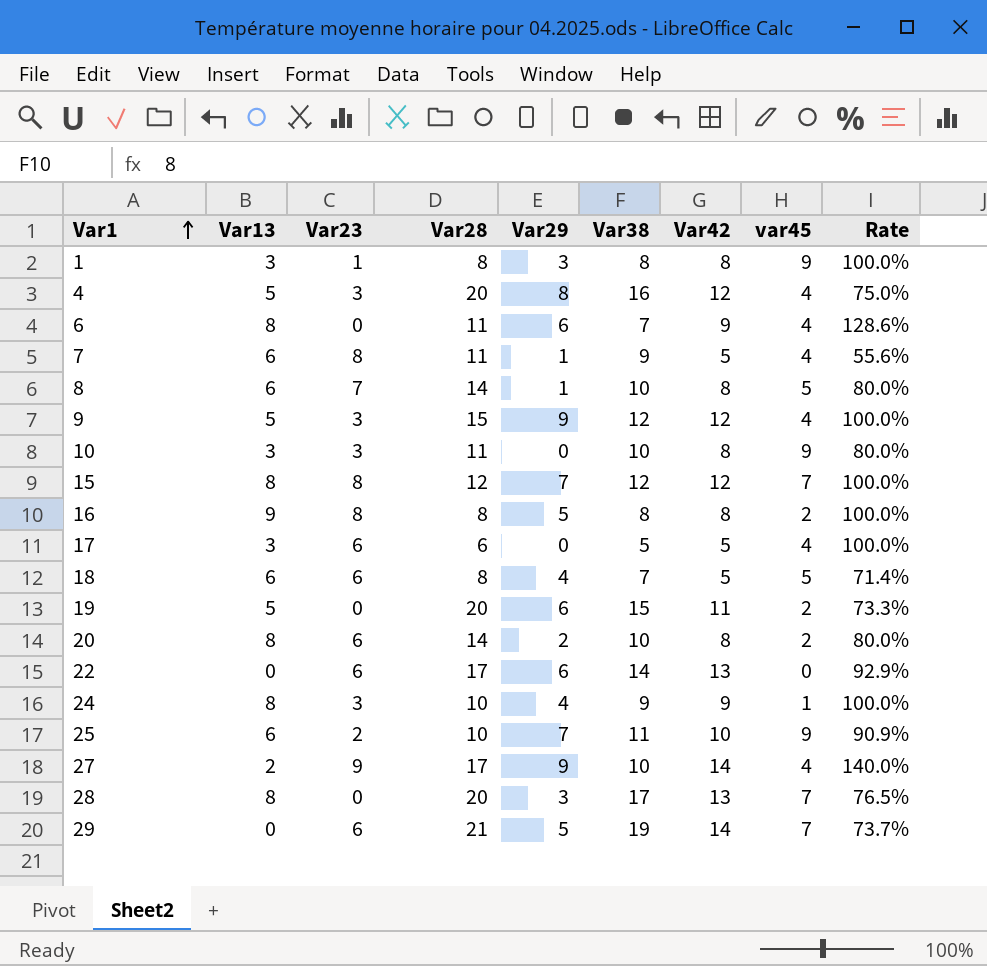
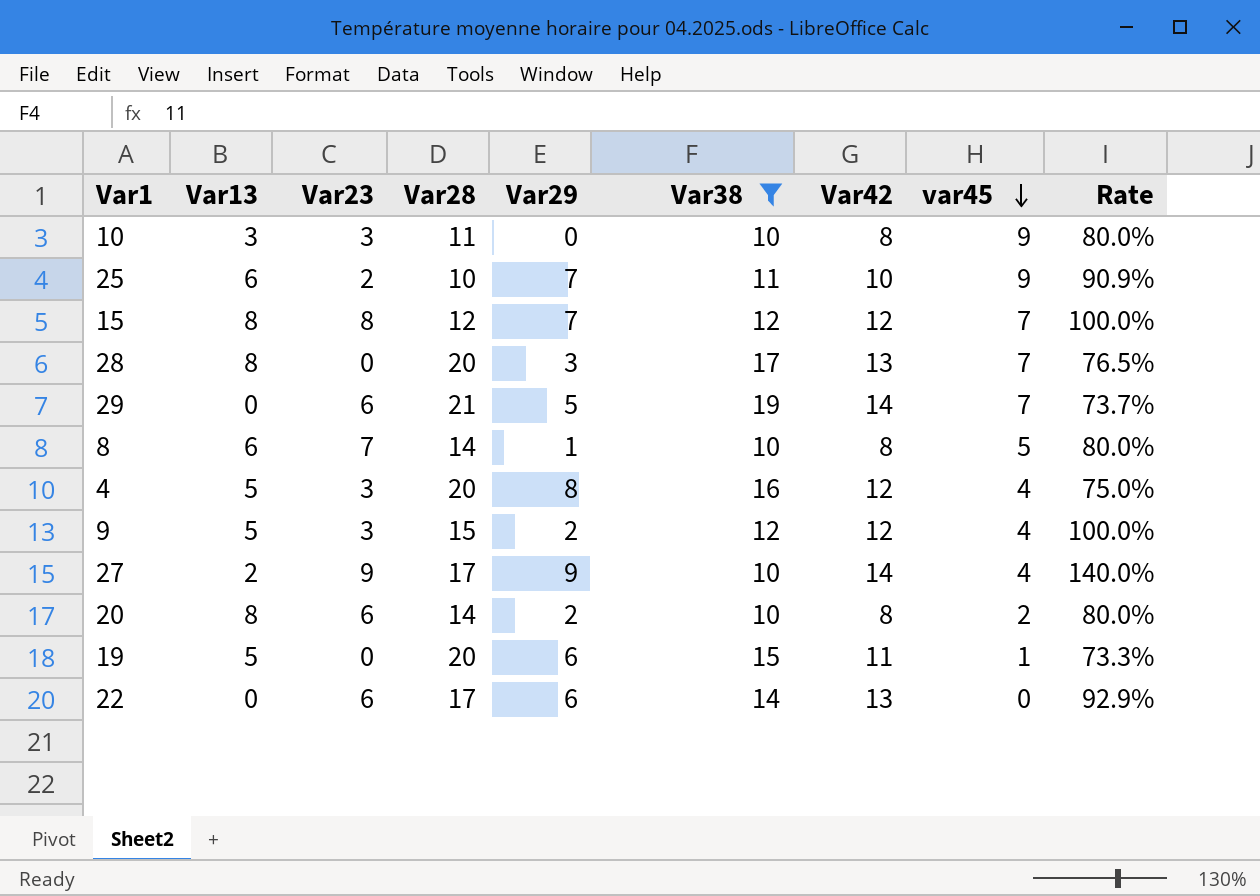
filter: none -> Var38 >= 10
row order: Var1 ascending -> var45 descending
9 | Var29: 9 -> 2
19 | var45: 2 -> 1

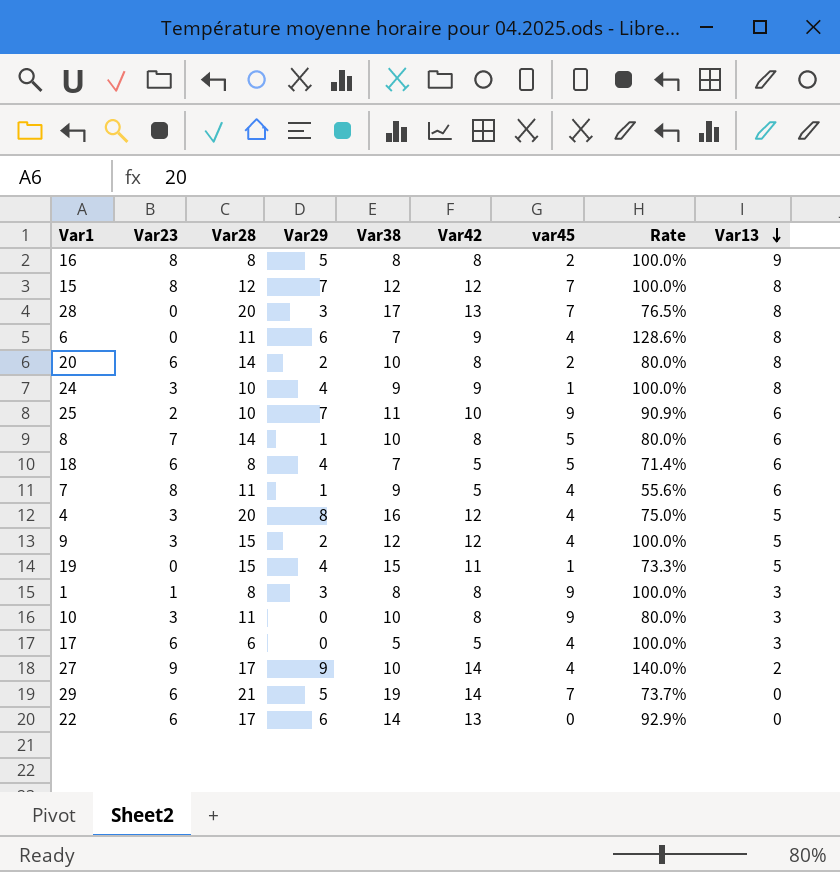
filter: Var38 >= 10 -> none
row order: var45 descending -> Var13 descending
column Var13 | position: 2 -> 9
19 | Var28: 20 -> 15
19 | Var29: 6 -> 4

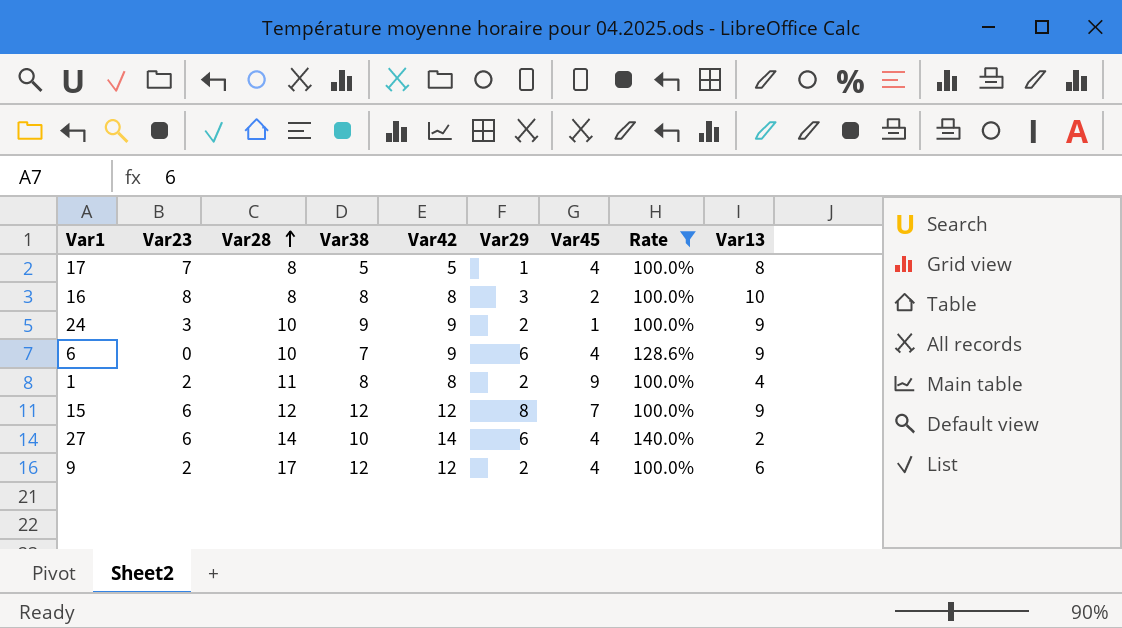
filter: none -> Rate >= 100.0%
row order: Var13 descending -> Var28 ascending
column Var29 | position: 4 -> 6
column name: var45 -> Var45
17 | Var23: 6 -> 7
17 | Var28: 6 -> 8
17 | Var29: 0 -> 1
17 | Var13: 3 -> 8
16 | Var29: 5 -> 3
16 | Var13: 9 -> 10
24 | Var29: 4 -> 2
24 | Var13: 8 -> 9
6 | Var28: 11 -> 10
6 | Var13: 8 -> 9
1 | Var23: 1 -> 2
1 | Var28: 8 -> 11
1 | Var29: 3 -> 2
1 | Var13: 3 -> 4
15 | Var23: 8 -> 6
15 | Var29: 7 -> 8
15 | Var13: 8 -> 9
27 | Var23: 9 -> 6
27 | Var28: 17 -> 14
27 | Var29: 9 -> 6
9 | Var23: 3 -> 2
9 | Var28: 15 -> 17
9 | Var13: 5 -> 6

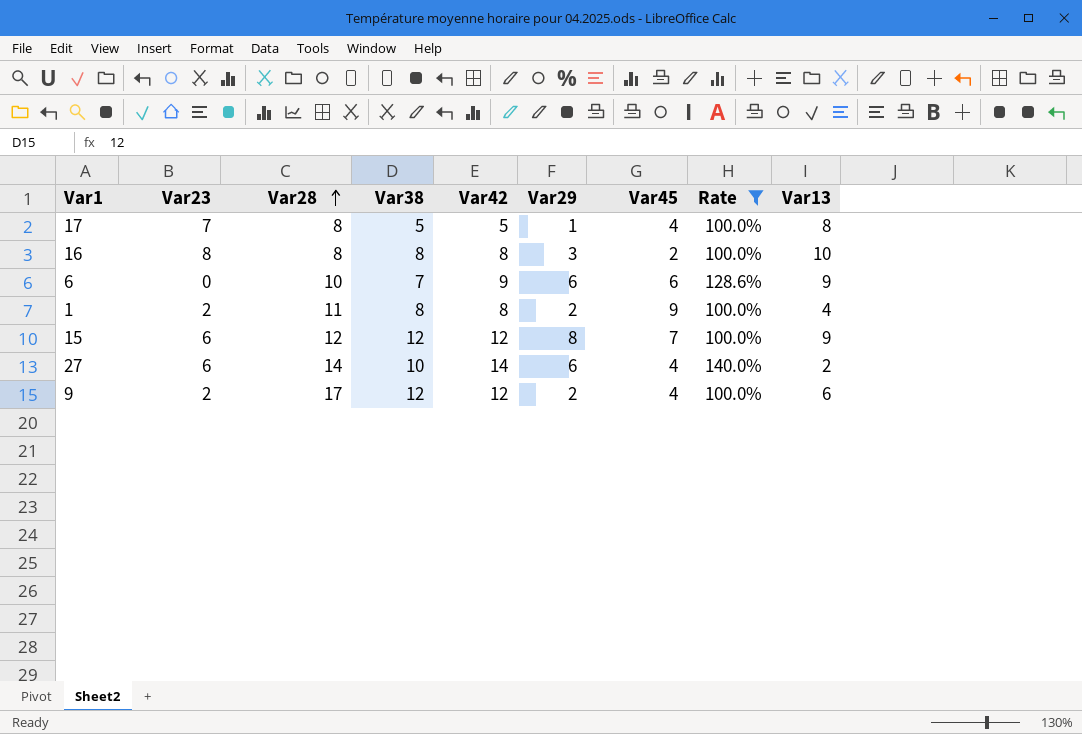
row 24: 3 | 10 | 9 | 9 | 2 | 1 | 100.0% | 9 -> none
6 | Var45: 4 -> 6

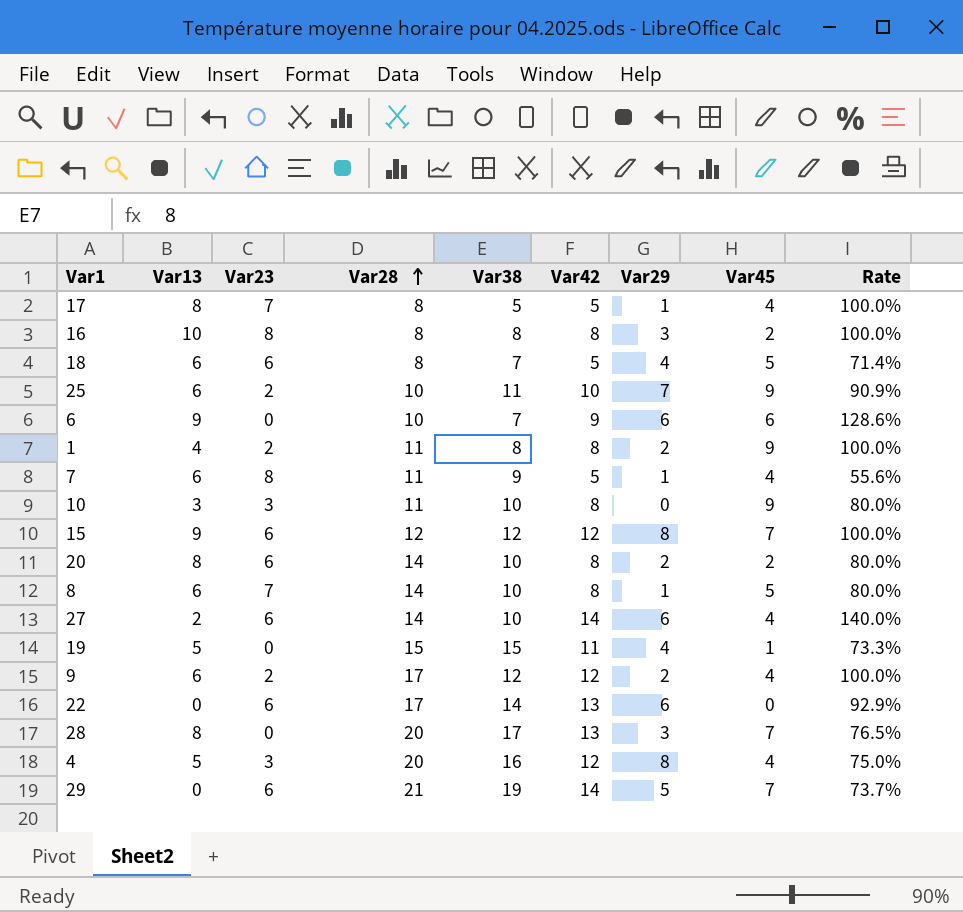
filter: Rate >= 100.0% -> none
column Var13 | position: 9 -> 2

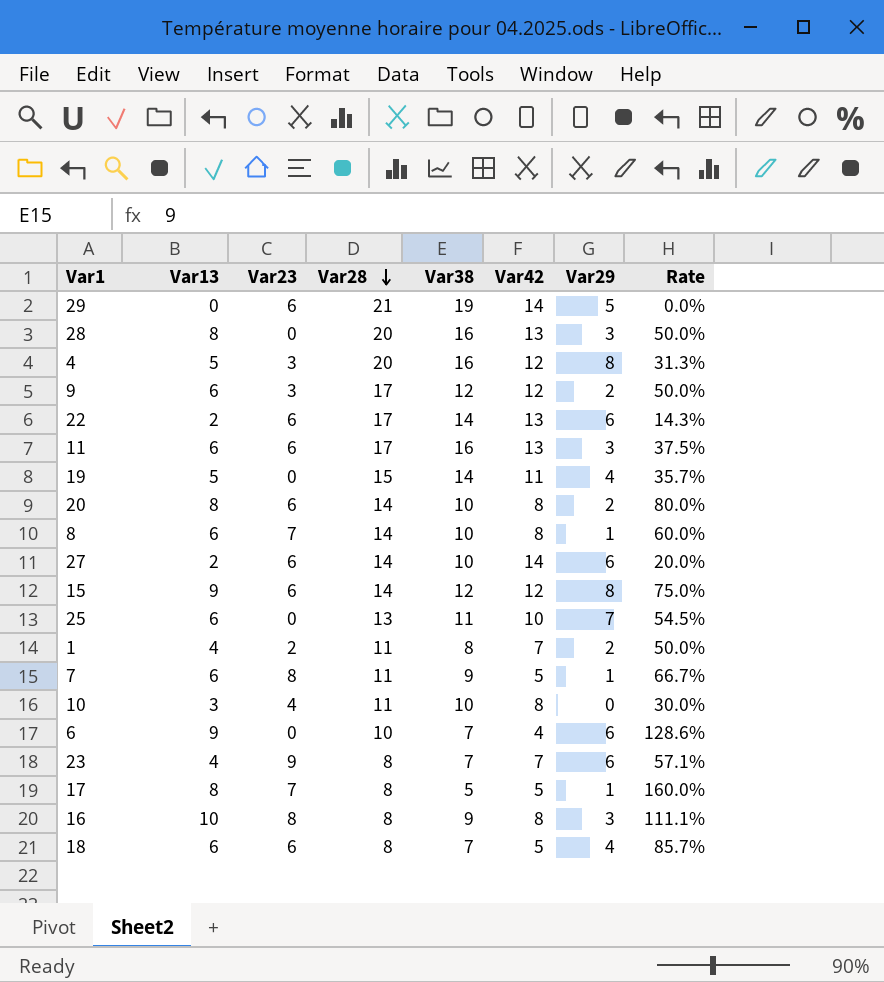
row order: Var28 ascending -> Var28 descending
column Var45 | position: 8 -> none
column Rate | formula: [Var42] / [Var38] -> [Var13] / [Var38]
28 | Var38: 17 -> 16
9 | Var23: 2 -> 3
22 | Var13: 0 -> 2
row 11: none -> 6 | 6 | 17 | 16 | 13 | 3 | 37.5%
19 | Var38: 15 -> 14
15 | Var28: 12 -> 14
25 | Var23: 2 -> 0
25 | Var28: 10 -> 13
1 | Var42: 8 -> 7
10 | Var23: 3 -> 4
6 | Var42: 9 -> 4
row 23: none -> 4 | 9 | 8 | 7 | 7 | 6 | 57.1%
16 | Var38: 8 -> 9

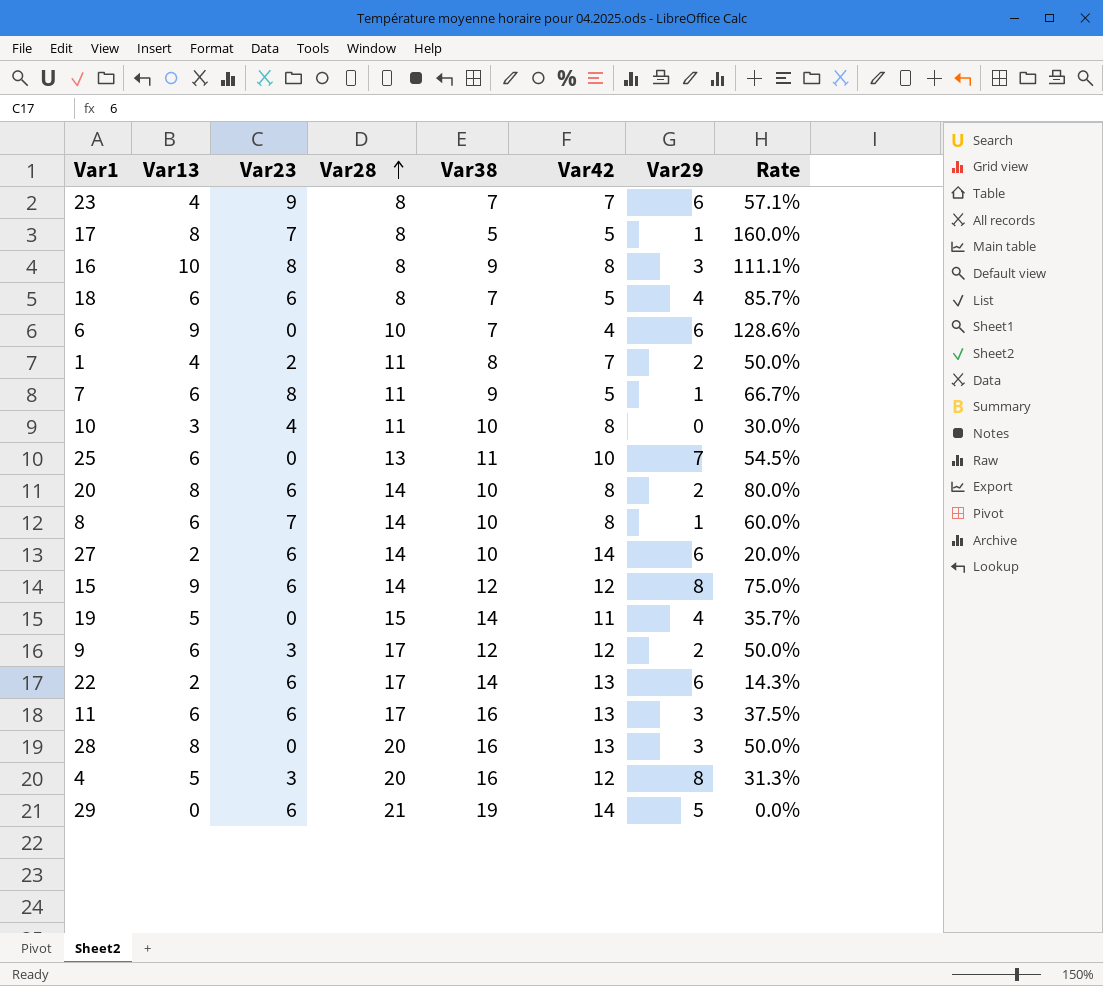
row order: Var28 descending -> Var28 ascending

